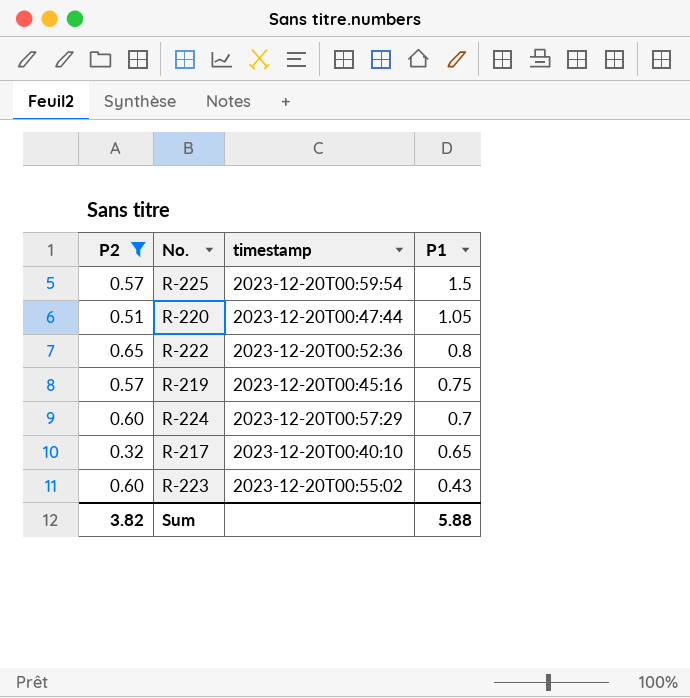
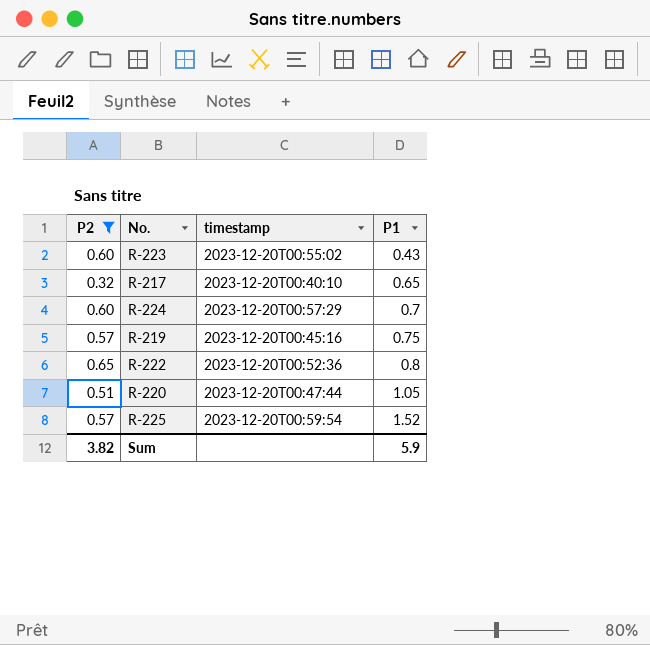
row order: P1 descending -> P1 ascending
R-225 | P1: 1.5 -> 1.52
Sum | P1: 5.88 -> 5.9

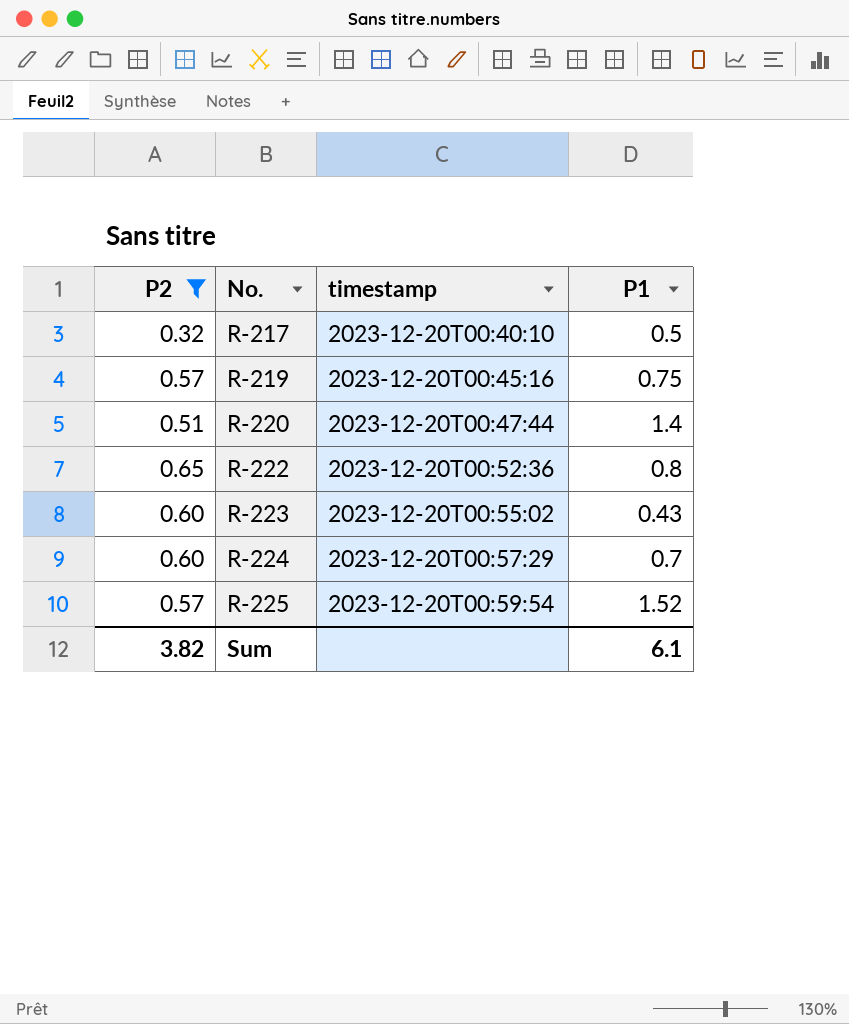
row order: P1 ascending -> No. ascending
R-217 | P1: 0.65 -> 0.5
R-220 | P1: 1.05 -> 1.4
Sum | P1: 5.9 -> 6.1

